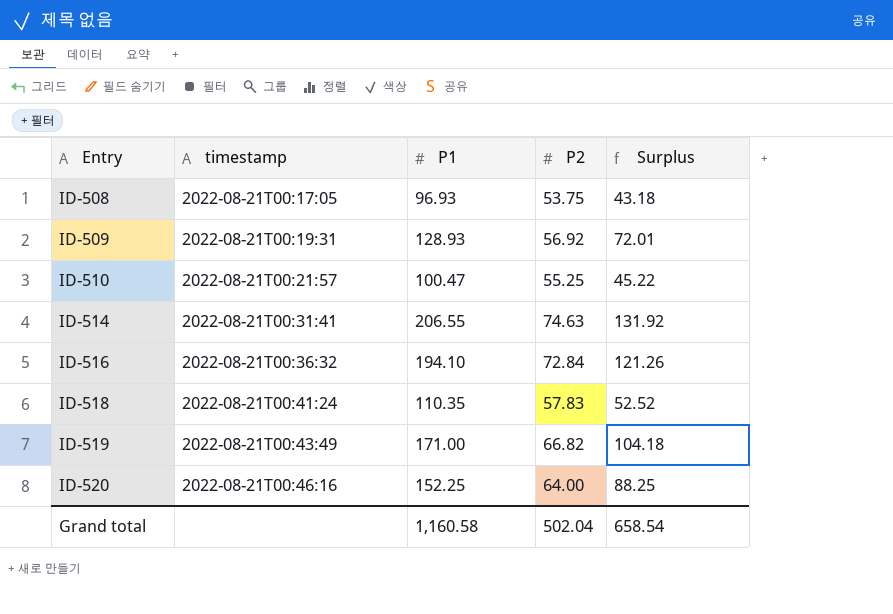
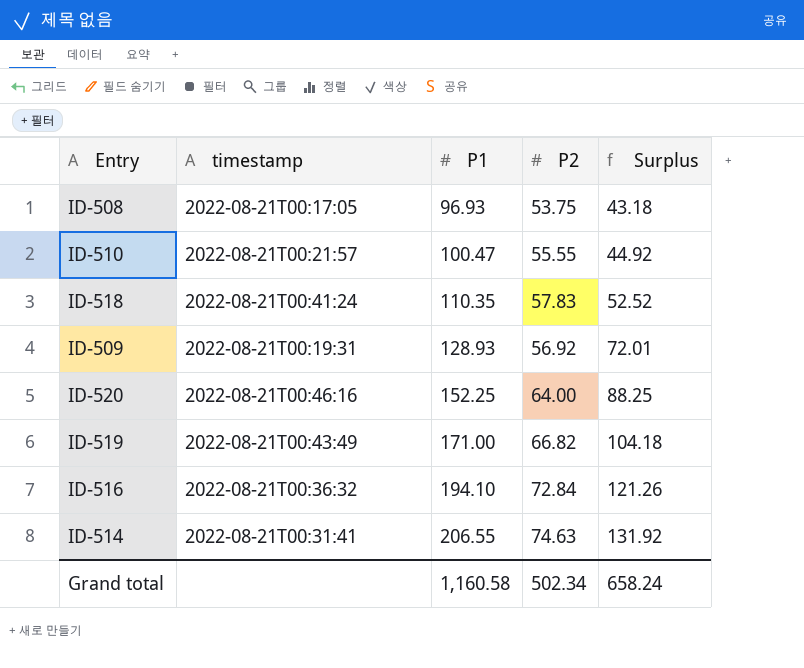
row order: Entry ascending -> P1 ascending
ID-510 | P2: 55.25 -> 55.55
ID-510 | Surplus: 45.22 -> 44.92
Grand total | P2: 502.04 -> 502.34
Grand total | Surplus: 658.54 -> 658.24

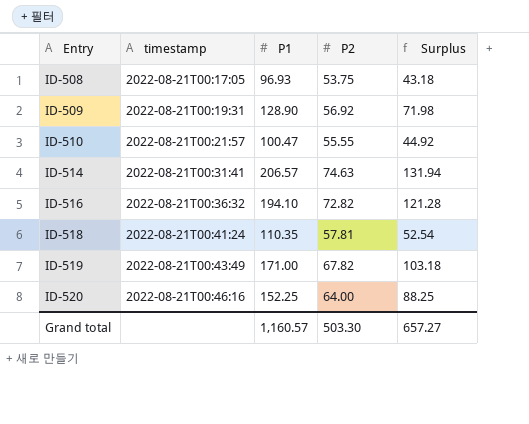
row order: P1 ascending -> Entry ascending
ID-509 | P1: 128.93 -> 128.90
ID-509 | Surplus: 72.01 -> 71.98
ID-514 | P1: 206.55 -> 206.57
ID-514 | Surplus: 131.92 -> 131.94
ID-516 | P2: 72.84 -> 72.82
ID-516 | Surplus: 121.26 -> 121.28
ID-518 | P2: 57.83 -> 57.81
ID-518 | Surplus: 52.52 -> 52.54
ID-519 | P2: 66.82 -> 67.82
ID-519 | Surplus: 104.18 -> 103.18
Grand total | P1: 1,160.58 -> 1,160.57
Grand total | P2: 502.34 -> 503.30
Grand total | Surplus: 658.24 -> 657.27

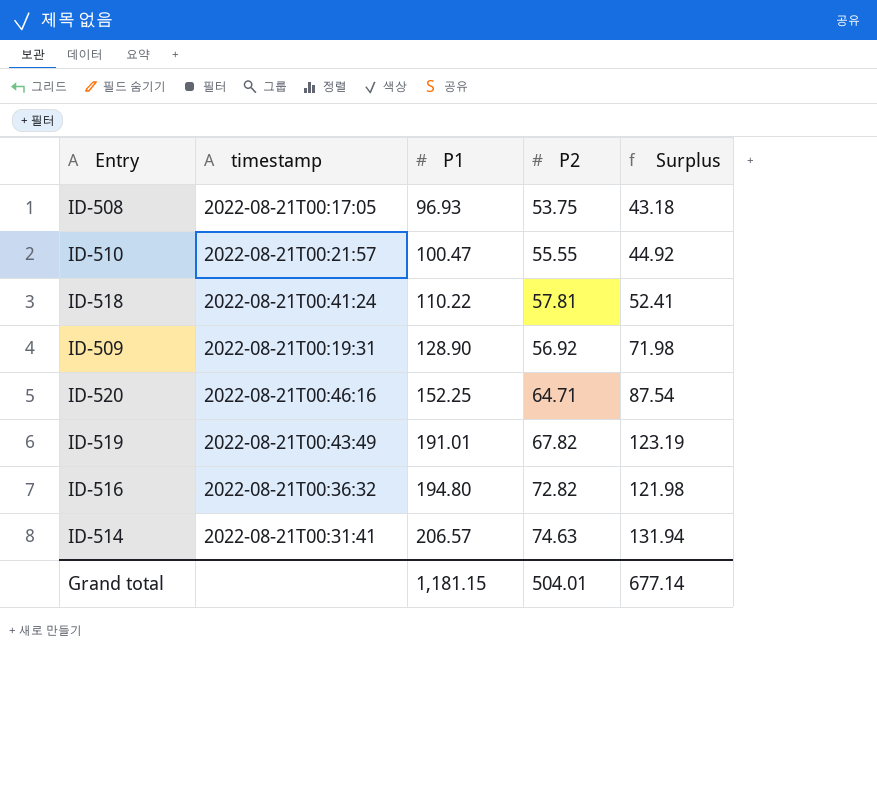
row order: Entry ascending -> P1 ascending
ID-518 | P1: 110.35 -> 110.22
ID-518 | Surplus: 52.54 -> 52.41
ID-520 | P2: 64.00 -> 64.71
ID-520 | Surplus: 88.25 -> 87.54
ID-519 | P1: 171.00 -> 191.01
ID-519 | Surplus: 103.18 -> 123.19
ID-516 | P1: 194.10 -> 194.80
ID-516 | Surplus: 121.28 -> 121.98
Grand total | P1: 1,160.57 -> 1,181.15
Grand total | P2: 503.30 -> 504.01
Grand total | Surplus: 657.27 -> 677.14

